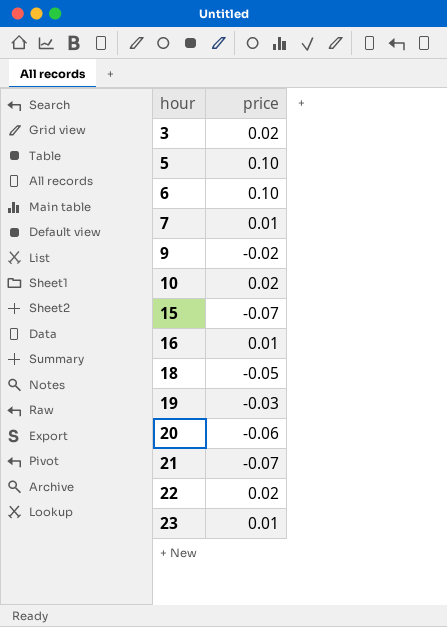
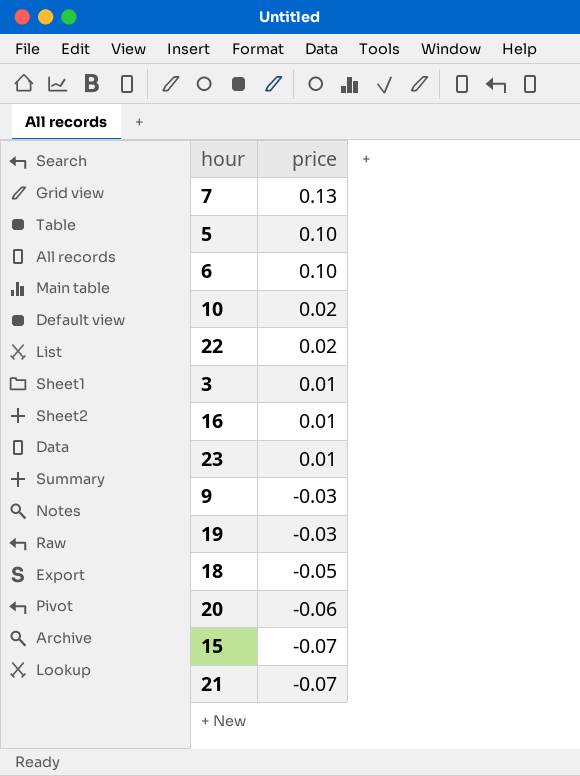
row order: hour ascending -> price descending
7 | price: 0.01 -> 0.13
3 | price: 0.02 -> 0.01
9 | price: -0.02 -> -0.03

